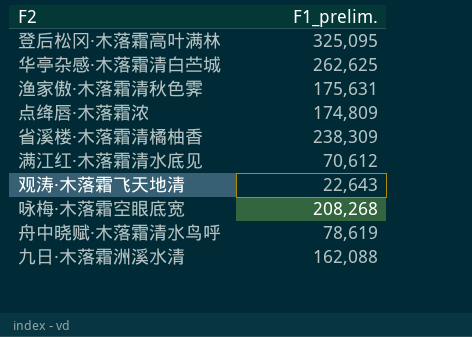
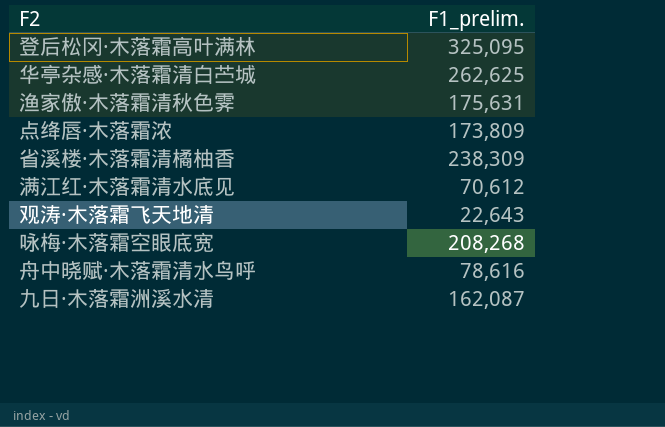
点绛唇·木落霜浓 | F1_prelim.: 174,809 -> 173,809
舟中晓赋·木落霜清水鸟呼 | F1_prelim.: 78,619 -> 78,616
九日·木落霜洲溪水清 | F1_prelim.: 162,088 -> 162,087

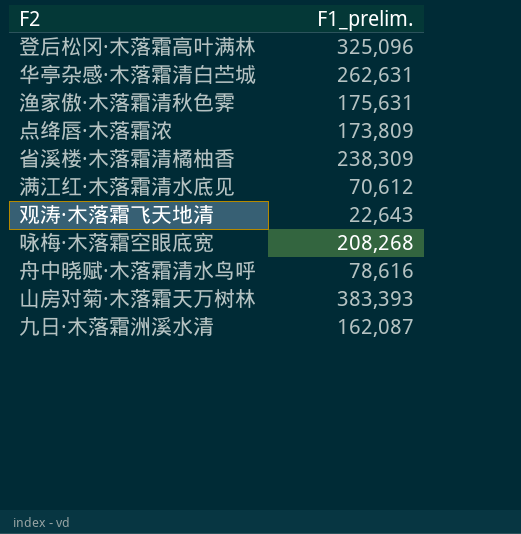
登后松冈·木落霜高叶满林 | F1_prelim.: 325,095 -> 325,096
华亭杂感·木落霜清白苎城 | F1_prelim.: 262,625 -> 262,631
row 山房对菊·木落霜天万树林: none -> 383,393

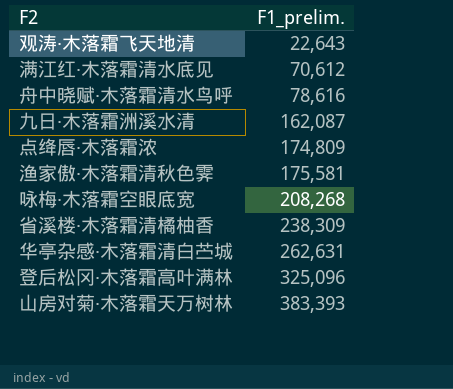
row order: none -> F1_prelim. ascending
点绛唇·木落霜浓 | F1_prelim.: 173,809 -> 174,809
渔家傲·木落霜清秋色霁 | F1_prelim.: 175,631 -> 175,581

